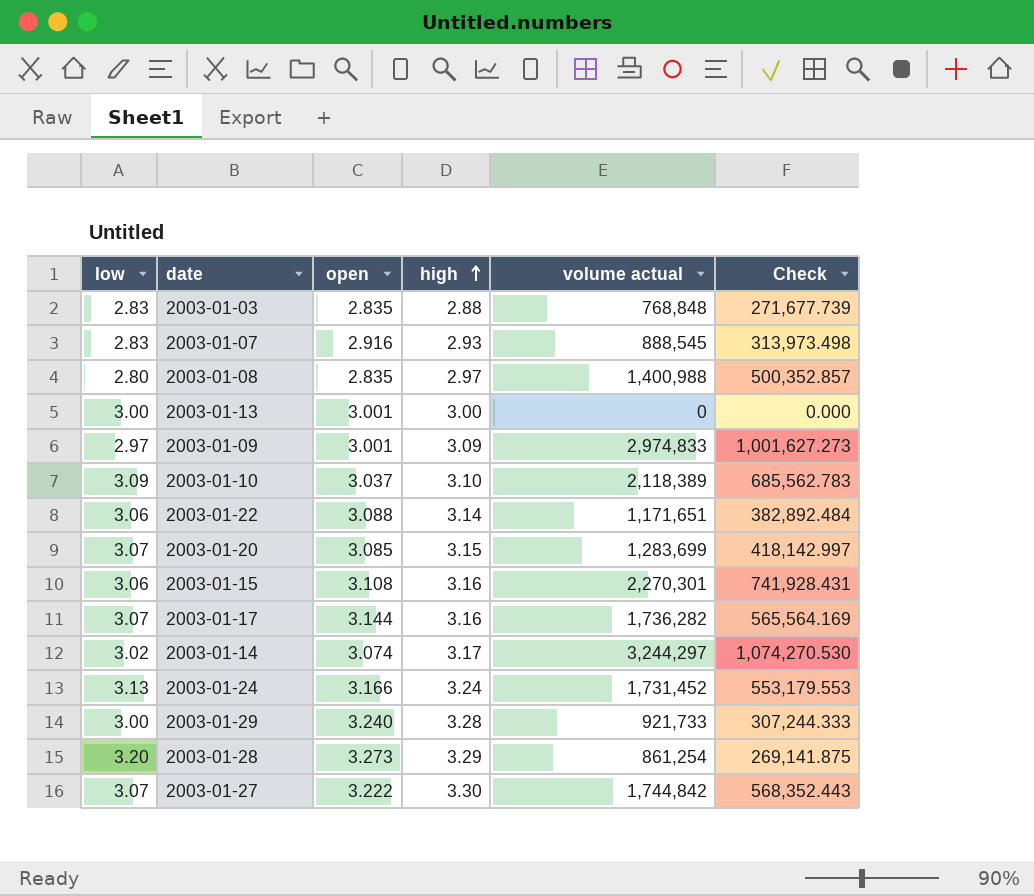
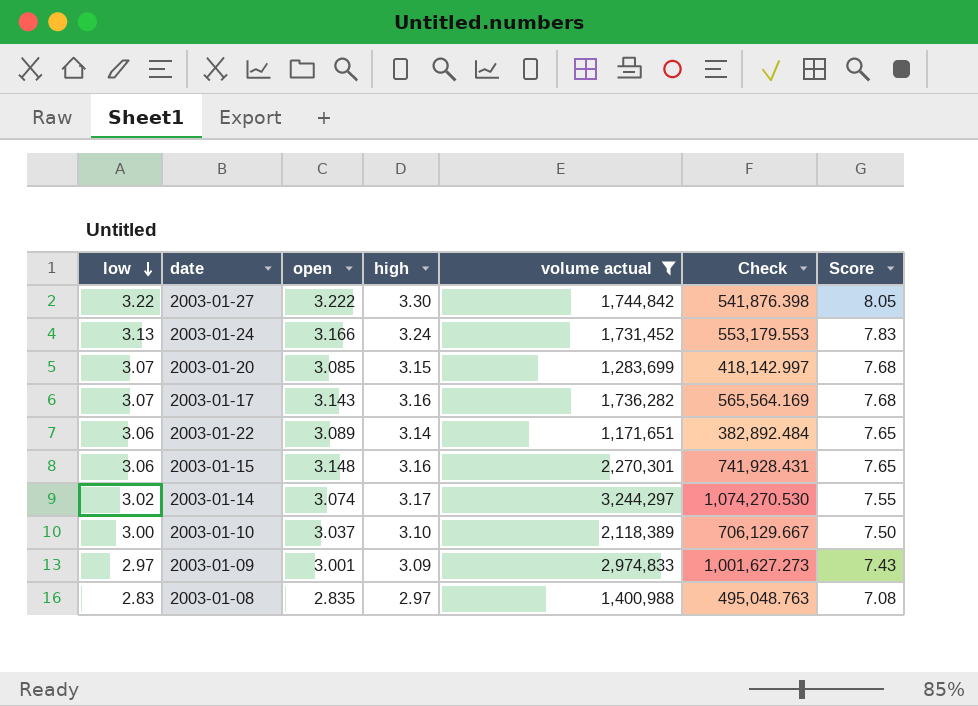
filter: none -> volume actual >= 1,171,651
row order: high ascending -> low descending
column Score | formula: none -> [low] * 2.5
2003-01-27 | low: 3.07 -> 3.22
2003-01-27 | Check: 568,352.443 -> 541,876.398
2003-01-17 | open: 3.144 -> 3.143
2003-01-22 | open: 3.088 -> 3.089
2003-01-15 | open: 3.108 -> 3.148
2003-01-10 | low: 3.09 -> 3.00
2003-01-10 | Check: 685,562.783 -> 706,129.667
2003-01-08 | low: 2.80 -> 2.83
2003-01-08 | Check: 500,352.857 -> 495,048.763

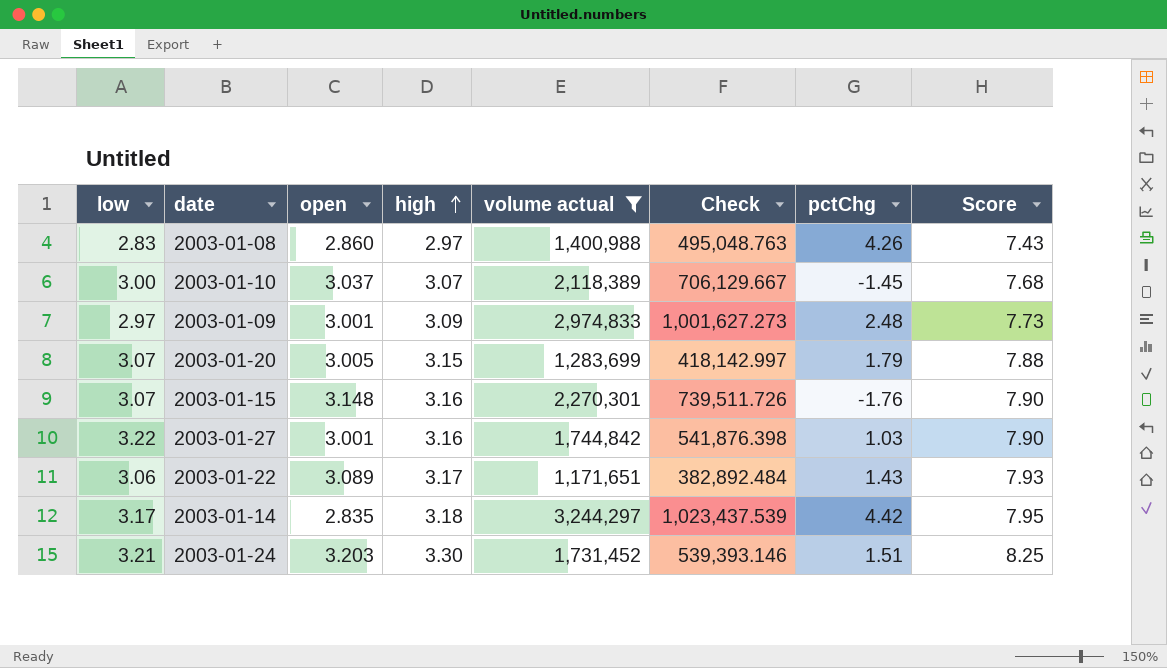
row order: low descending -> high ascending
column pctChg | position: none -> 7
column Score | formula: [low] * 2.5 -> [high] * 2.5
row 2003-01-17: 3.07 | 3.143 | 3.16 | 1,736,282 | 565,564.169 | 7.68 -> none
2003-01-08 | open: 2.835 -> 2.860
2003-01-10 | high: 3.10 -> 3.07
2003-01-20 | open: 3.085 -> 3.005
2003-01-15 | low: 3.06 -> 3.07
2003-01-15 | Check: 741,928.431 -> 739,511.726
2003-01-27 | open: 3.222 -> 3.001
2003-01-27 | high: 3.30 -> 3.16
2003-01-22 | high: 3.14 -> 3.17
2003-01-14 | low: 3.02 -> 3.17
2003-01-14 | open: 3.074 -> 2.835
2003-01-14 | high: 3.17 -> 3.18
2003-01-14 | Check: 1,074,270.530 -> 1,023,437.539
2003-01-24 | low: 3.13 -> 3.21
2003-01-24 | open: 3.166 -> 3.203
2003-01-24 | high: 3.24 -> 3.30
2003-01-24 | Check: 553,179.553 -> 539,393.146

